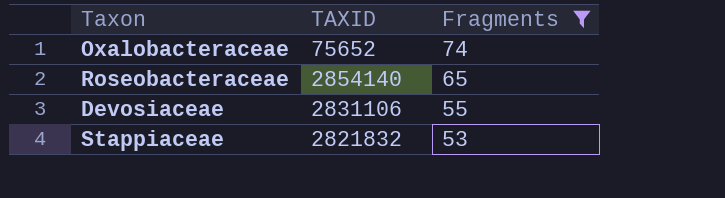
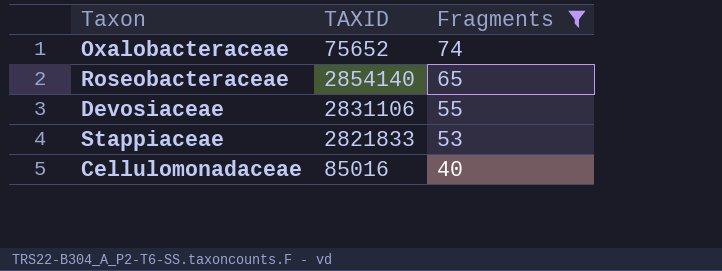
Stappiaceae | TAXID: 2821832 -> 2821833
row Cellulomonadaceae: none -> 85016 | 40

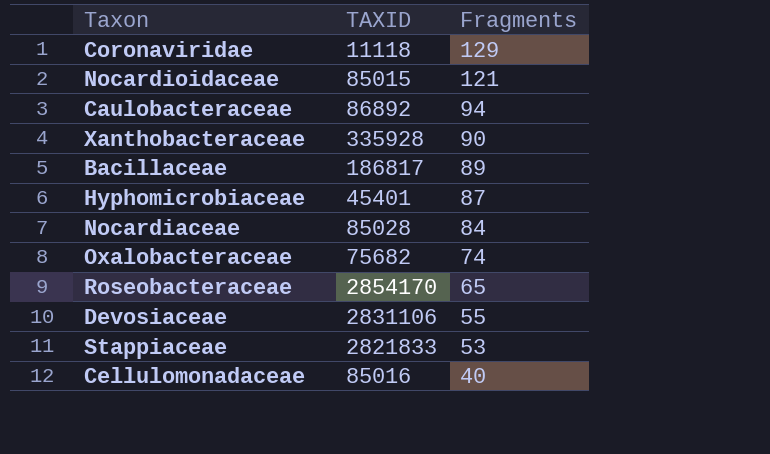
filter: Fragments <= 74 -> none
Oxalobacteraceae | TAXID: 75652 -> 75682
Roseobacteraceae | TAXID: 2854140 -> 2854170

